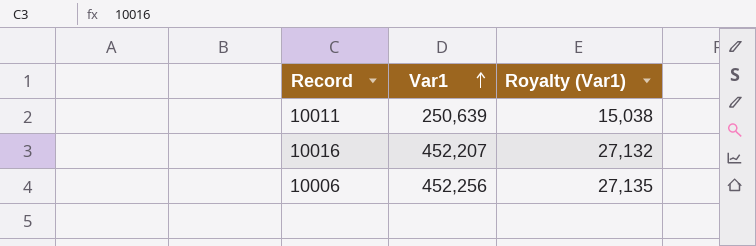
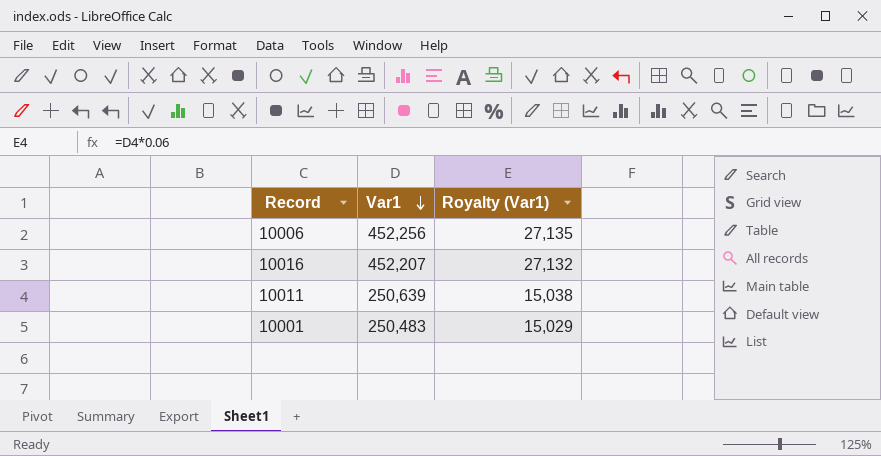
row order: Var1 ascending -> Var1 descending
row 10001: none -> 250,483 | 15,029

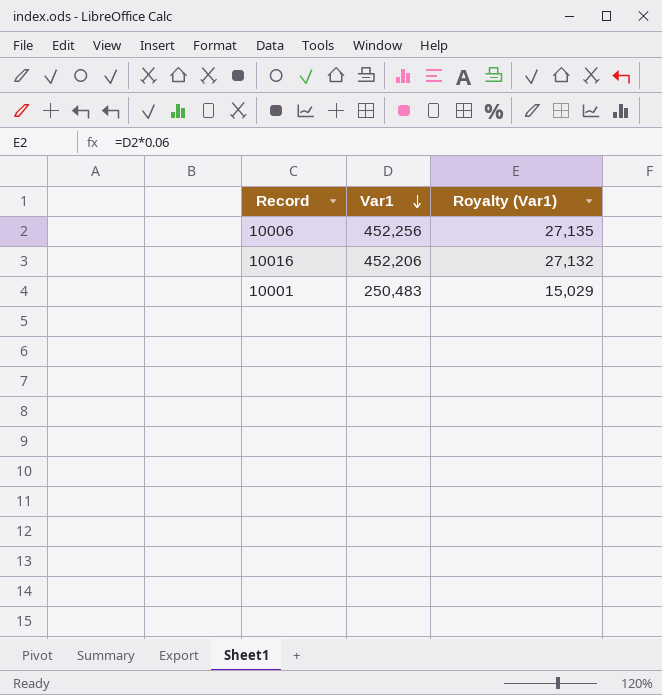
row 10011: 250,639 | 15,038 -> none
10016 | Var1: 452,207 -> 452,206

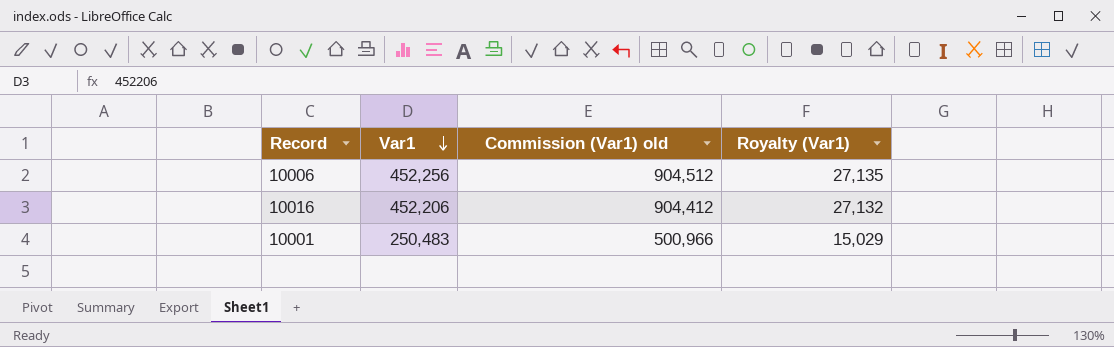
column Commission (Var1) old | formula: none -> [Var1] * 2

